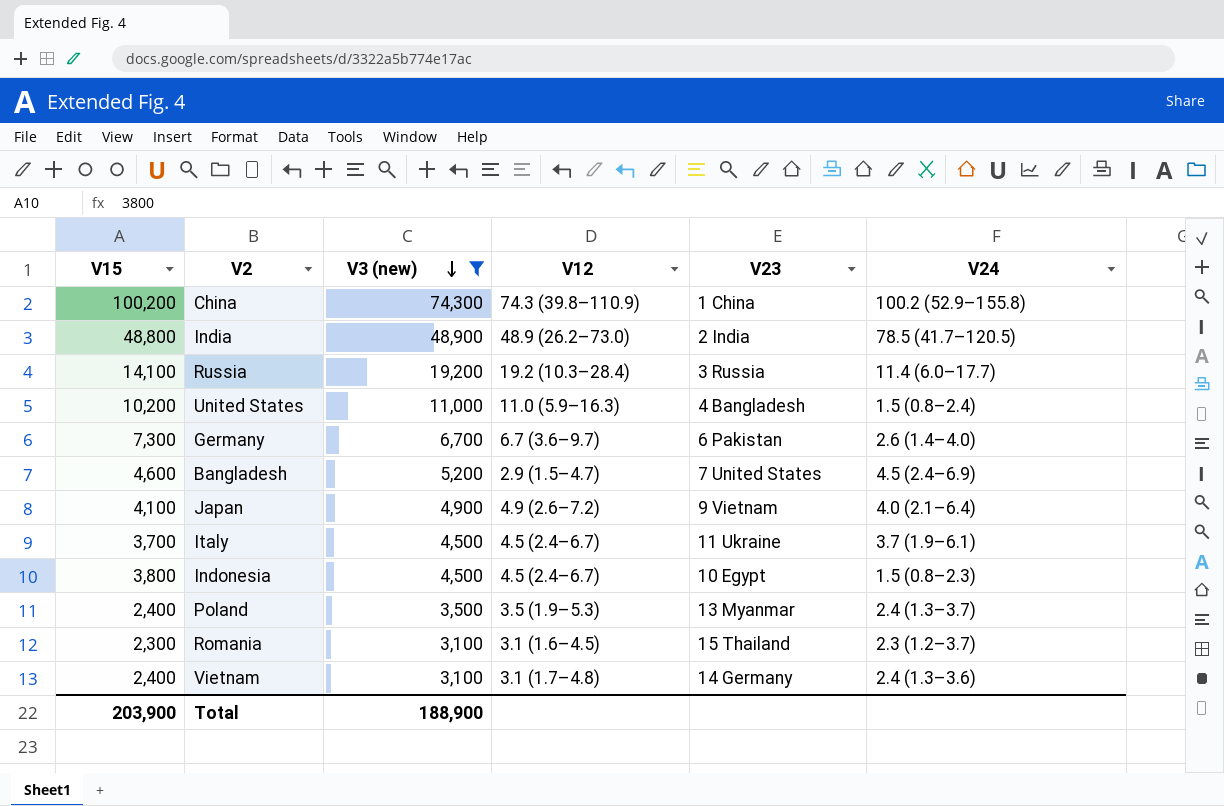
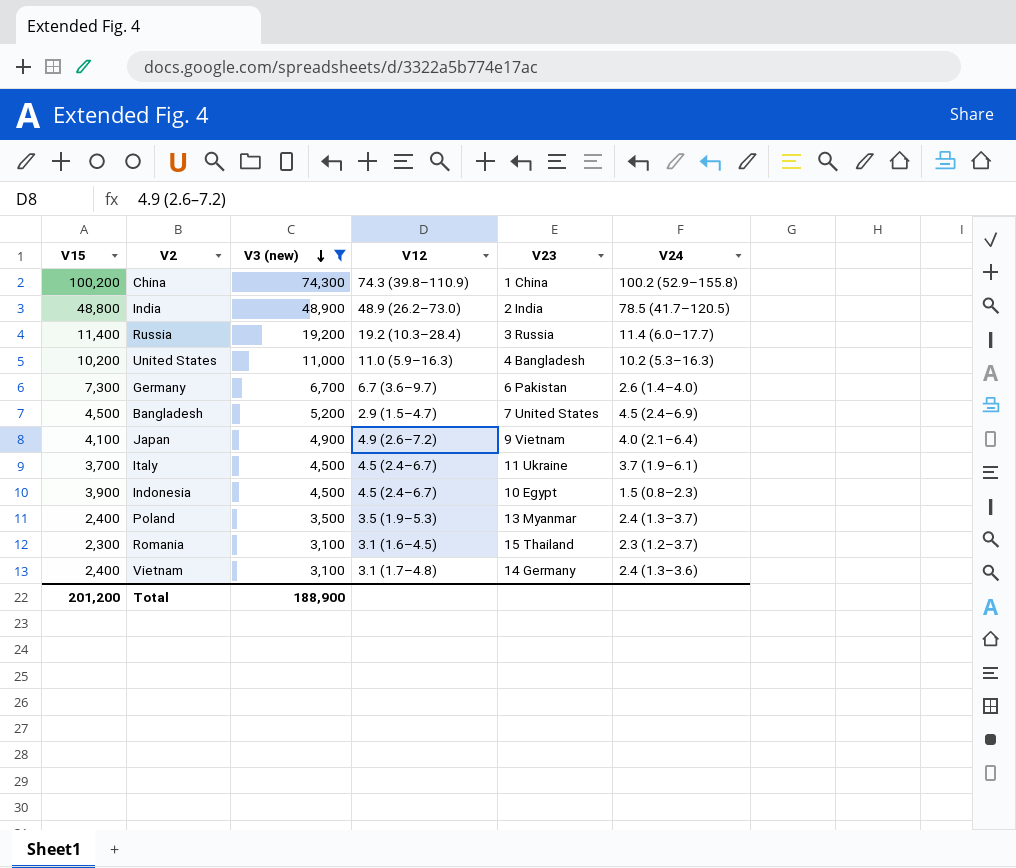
Russia | V15: 14,100 -> 11,400
United States | V24: 1.5 (0.8–2.4) -> 10.2 (5.3–16.3)
Bangladesh | V15: 4,600 -> 4,500
Indonesia | V15: 3,800 -> 3,900
Total | V15: 203,900 -> 201,200

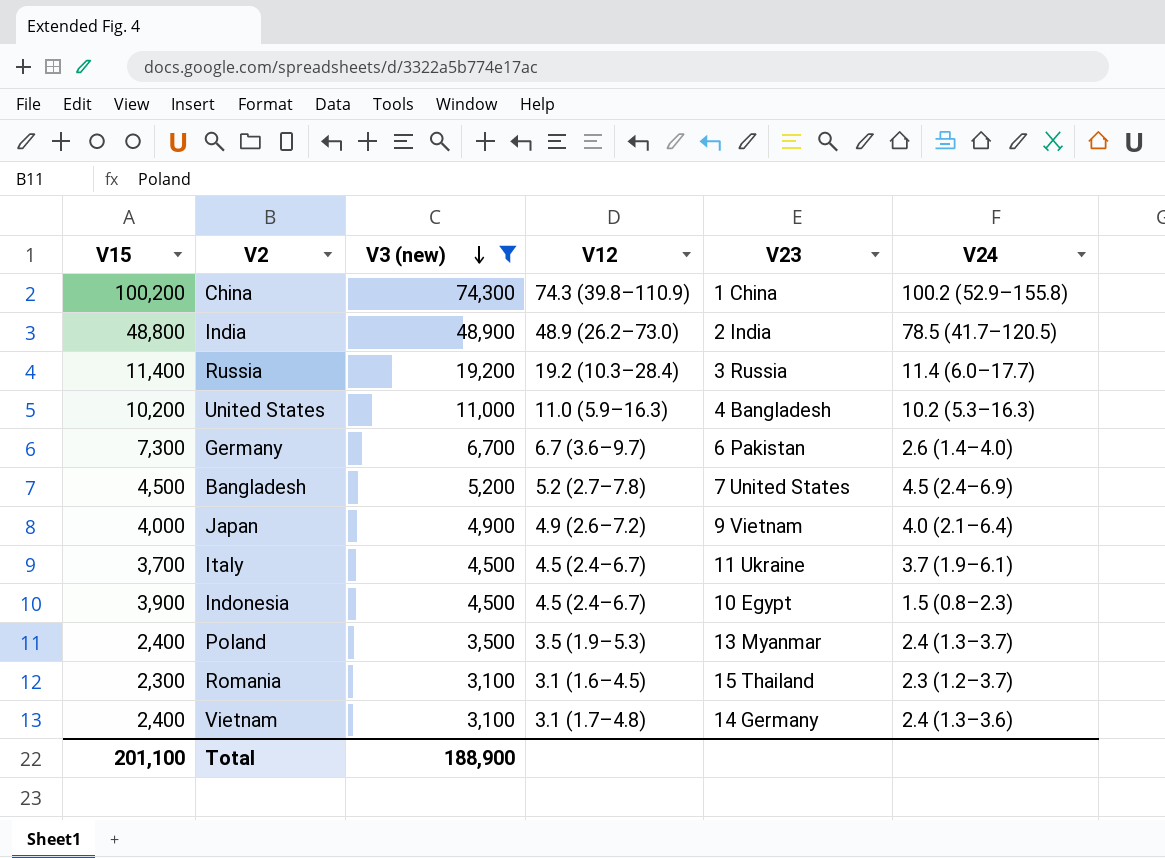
Bangladesh | V12: 2.9 (1.5–4.7) -> 5.2 (2.7–7.8)
Japan | V15: 4,100 -> 4,000
Total | V15: 201,200 -> 201,100

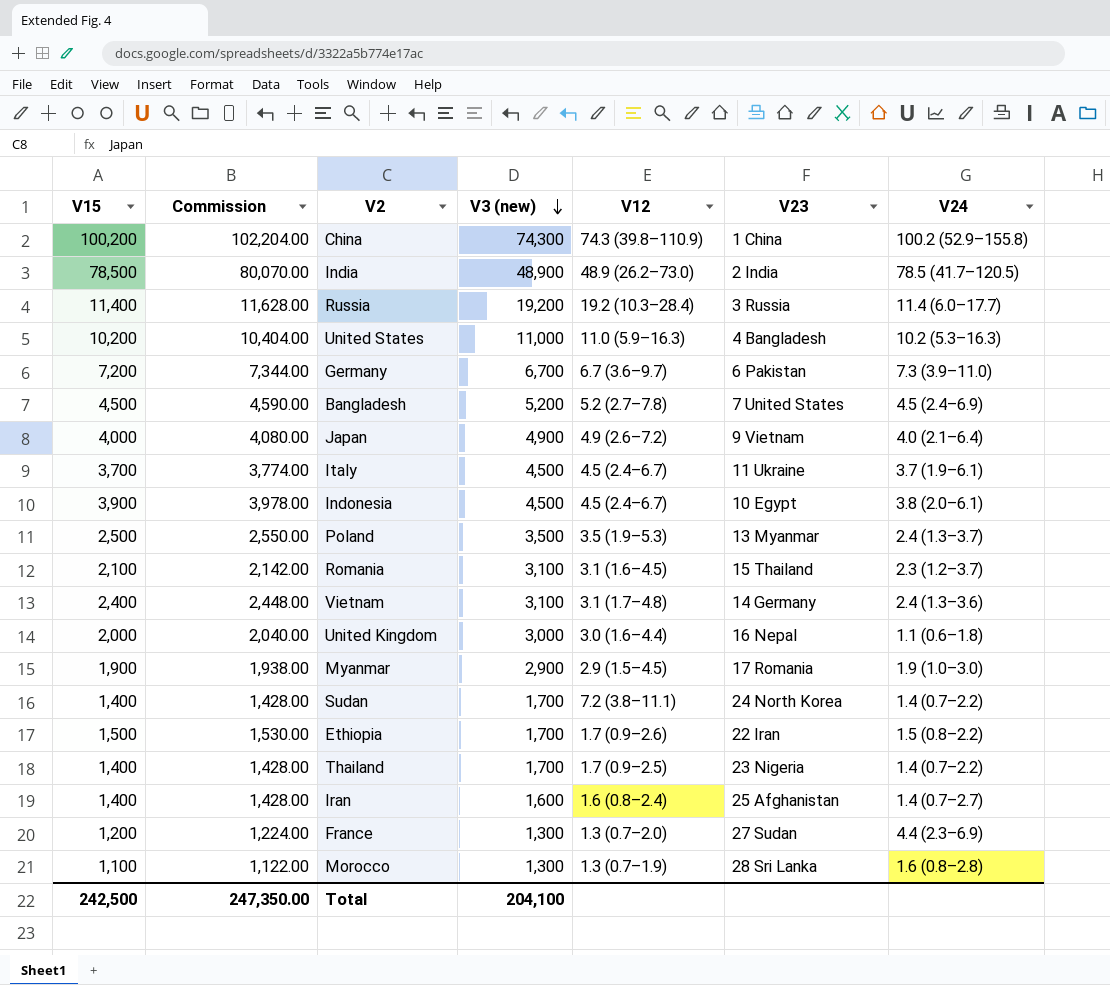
filter: V3 (new) >= 3,100 -> none
column Commission | formula: none -> [V15] * 1.02
India | V15: 48,800 -> 78,500
Germany | V15: 7,300 -> 7,200
Germany | V24: 2.6 (1.4–4.0) -> 7.3 (3.9–11.0)
Indonesia | V24: 1.5 (0.8–2.3) -> 3.8 (2.0–6.1)
Poland | V15: 2,400 -> 2,500
Romania | V15: 2,300 -> 2,100
Total | V15: 201,100 -> 242,500
Total | V3 (new): 188,900 -> 204,100

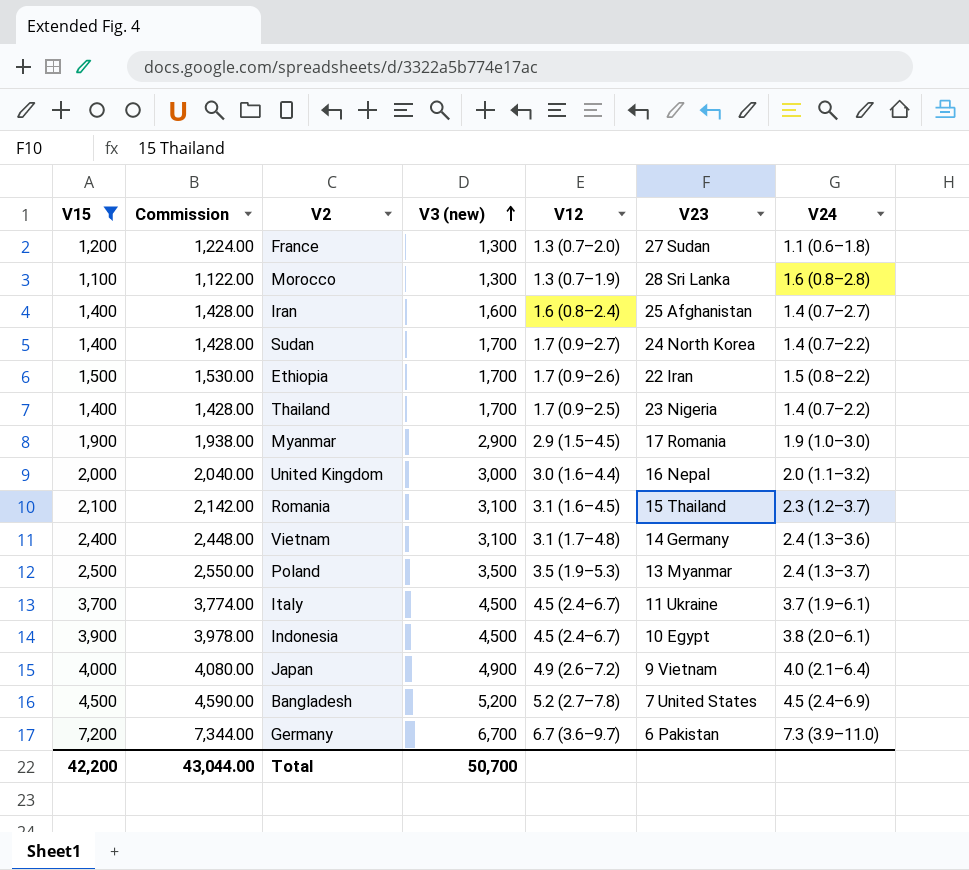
filter: none -> V15 <= 7,200
row order: V3 (new) descending -> V3 (new) ascending
France | V24: 4.4 (2.3–6.9) -> 1.1 (0.6–1.8)
Sudan | V12: 7.2 (3.8–11.1) -> 1.7 (0.9–2.7)
United Kingdom | V24: 1.1 (0.6–1.8) -> 2.0 (1.1–3.2)
Total | V15: 242,500 -> 42,200
Total | Commission: 247,350.00 -> 43,044.00
Total | V3 (new): 204,100 -> 50,700

